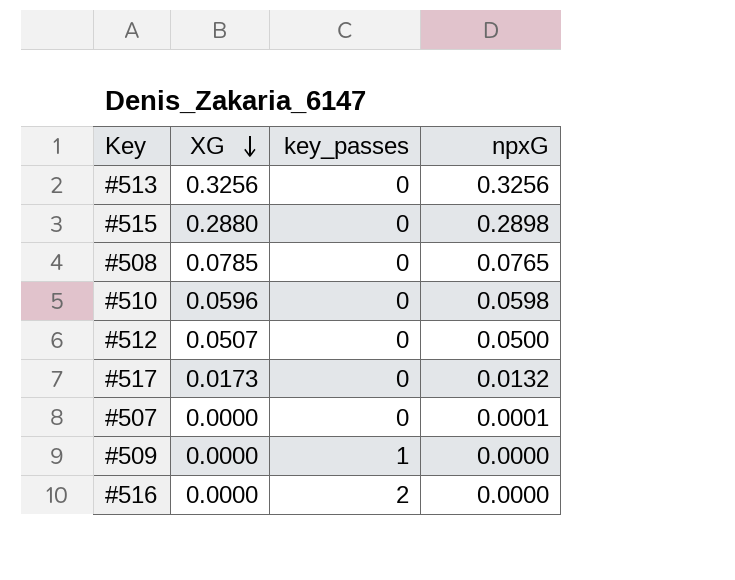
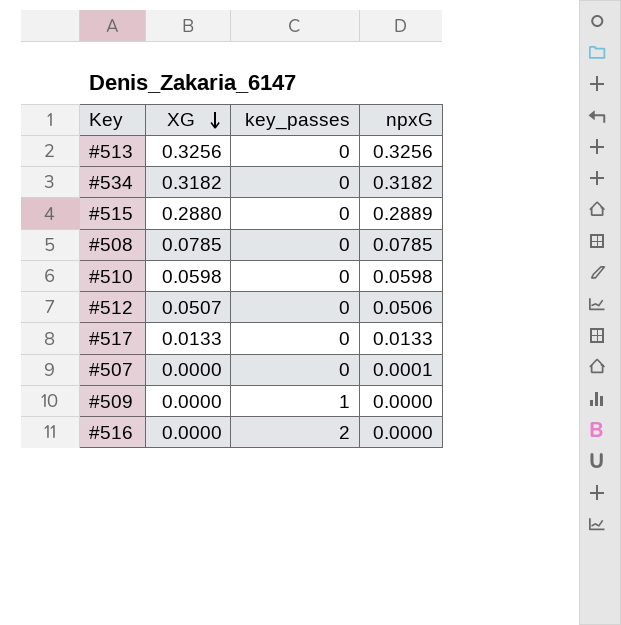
row #534: none -> 0.3182 | 0 | 0.3182
#515 | npxG: 0.2898 -> 0.2889
#508 | npxG: 0.0765 -> 0.0785
#510 | XG: 0.0596 -> 0.0598
#512 | npxG: 0.0500 -> 0.0506
#517 | XG: 0.0173 -> 0.0133
#517 | npxG: 0.0132 -> 0.0133

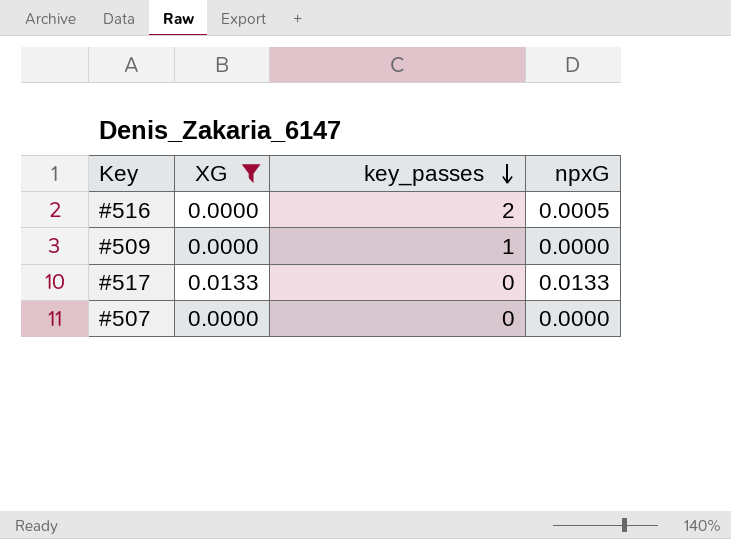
filter: none -> XG <= 0.0133
row order: XG descending -> key_passes descending
#516 | npxG: 0.0000 -> 0.0005
#507 | npxG: 0.0001 -> 0.0000

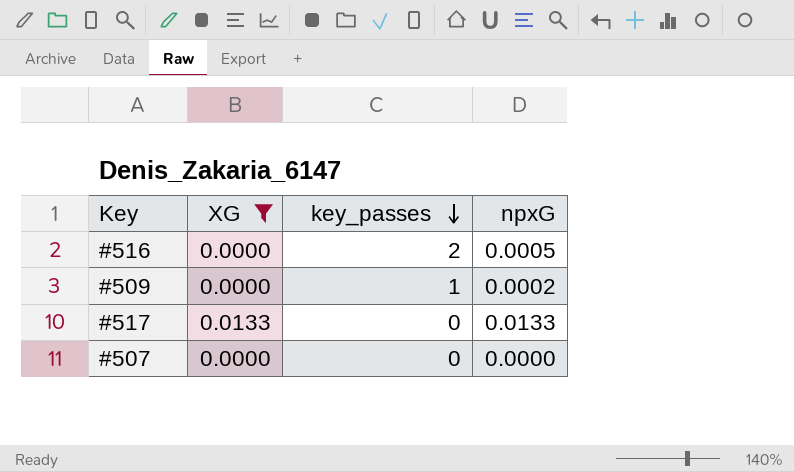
#509 | npxG: 0.0000 -> 0.0002

